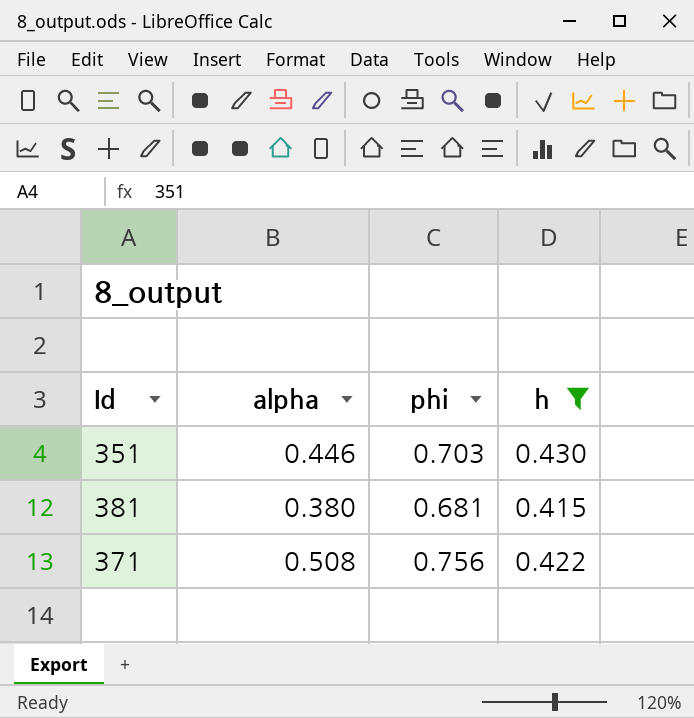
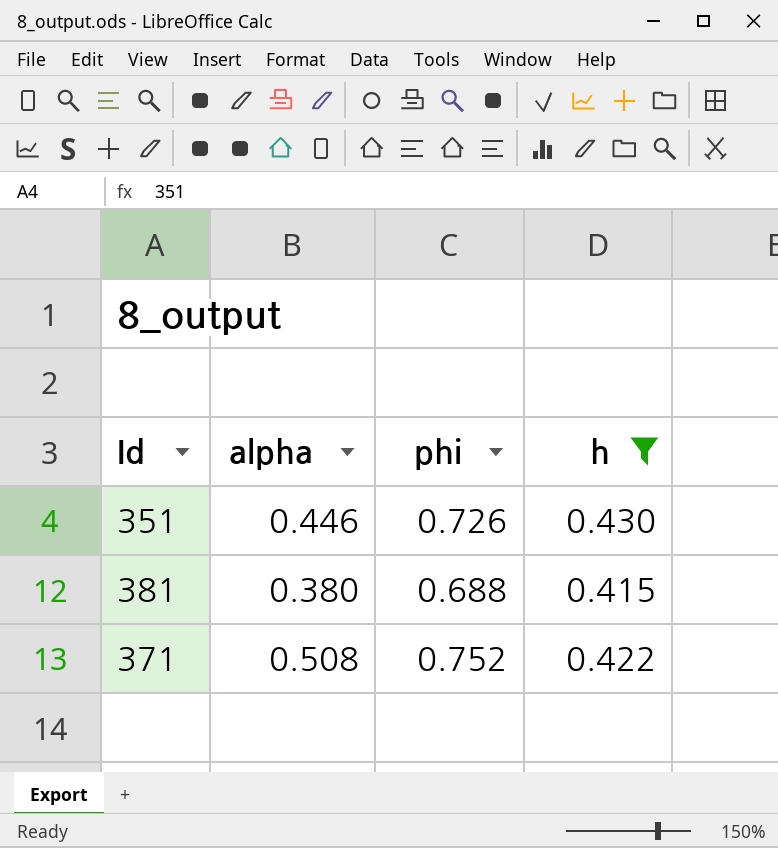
351 | phi: 0.703 -> 0.726
381 | phi: 0.681 -> 0.688
371 | phi: 0.756 -> 0.752

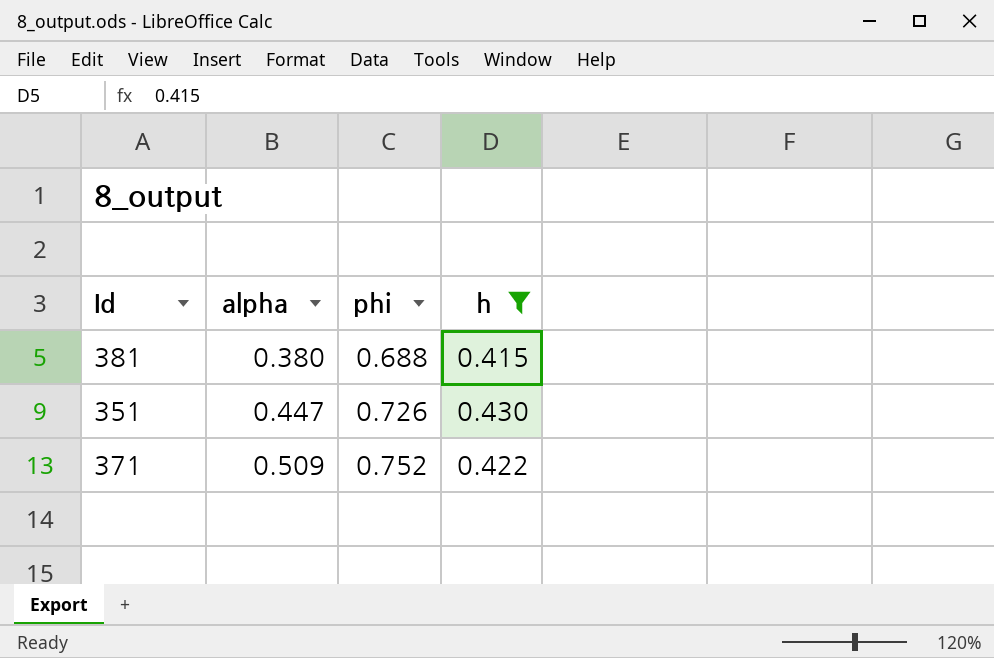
row order: none -> alpha ascending
351 | alpha: 0.446 -> 0.447
371 | alpha: 0.508 -> 0.509

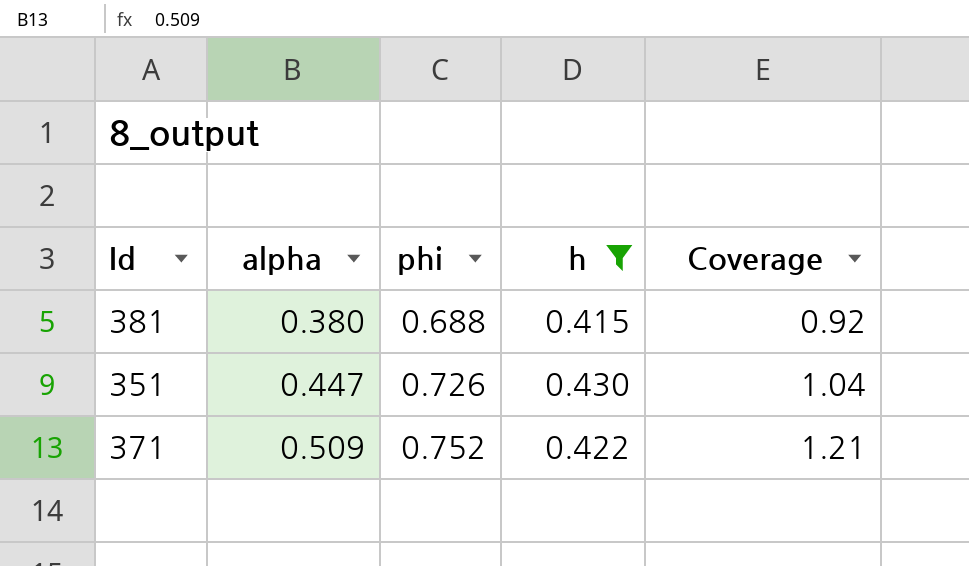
column Coverage | formula: none -> [alpha] / [h]

